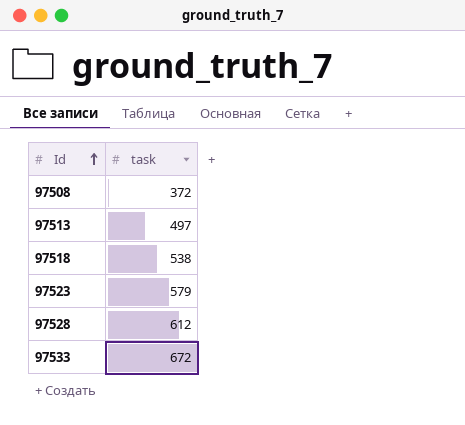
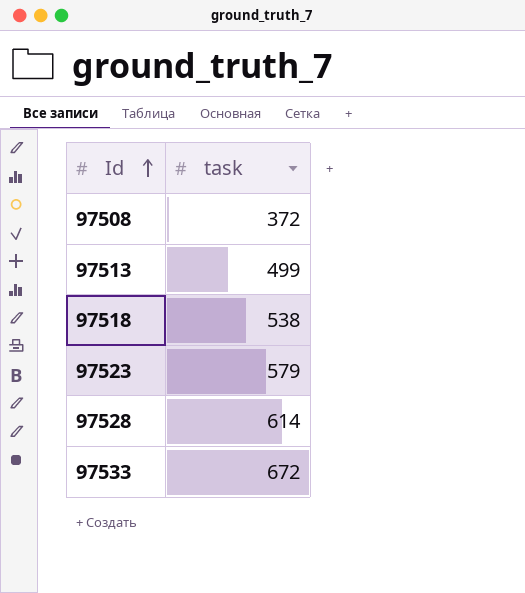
97513 | task: 497 -> 499
97528 | task: 612 -> 614

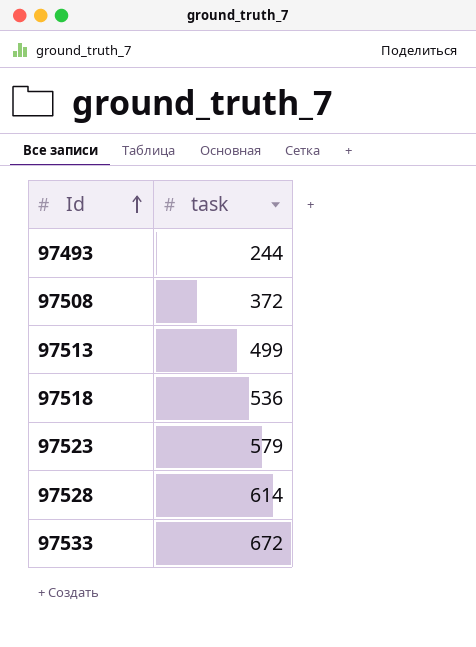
row 97493: none -> 244
97518 | task: 538 -> 536

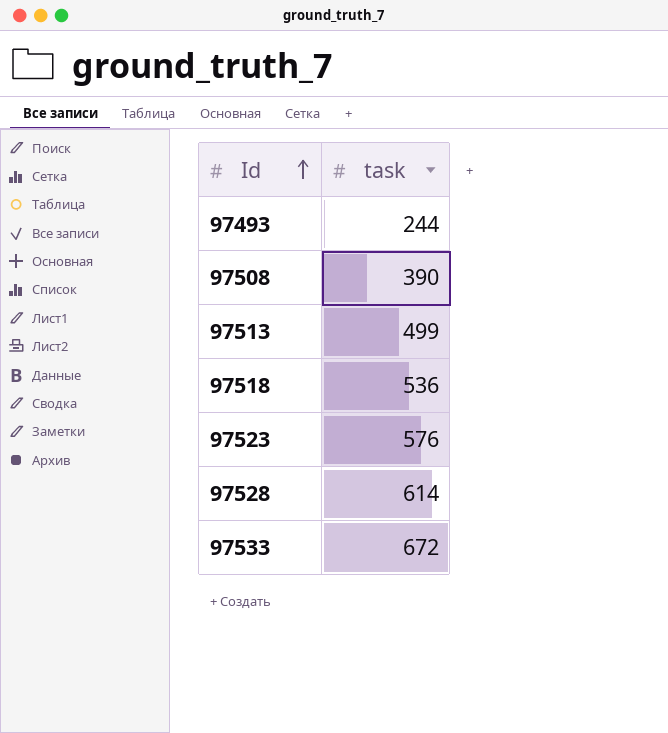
97508 | task: 372 -> 390
97523 | task: 579 -> 576

